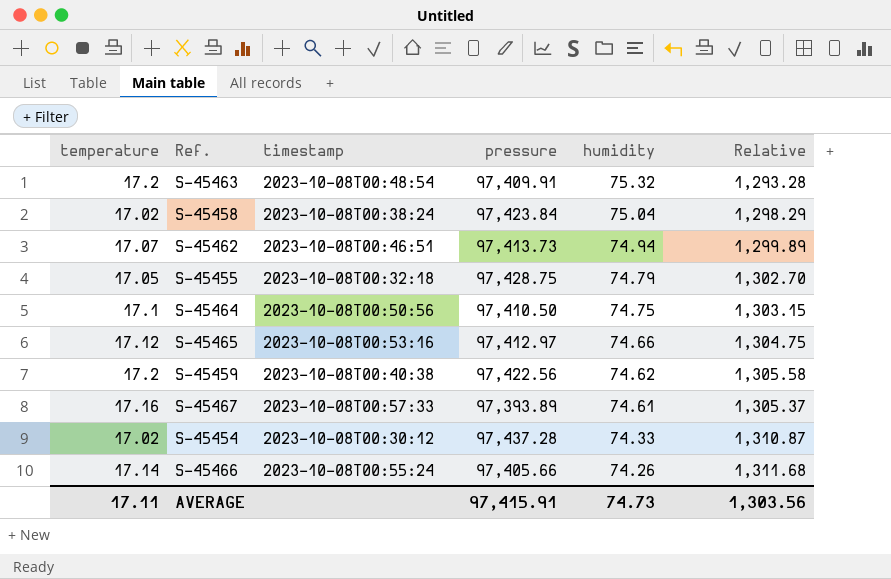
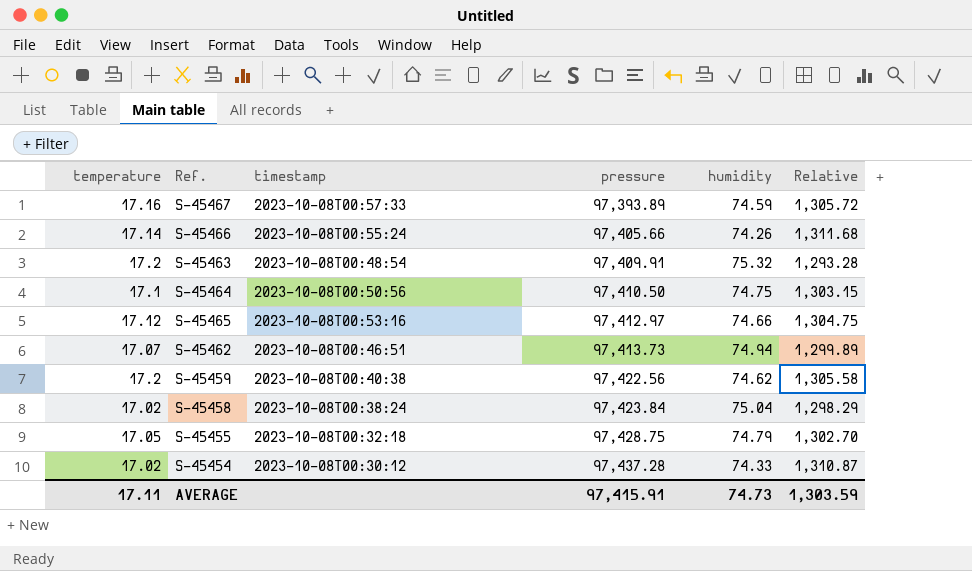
row order: humidity descending -> pressure ascending
S-45467 | humidity: 74.61 -> 74.59
S-45467 | Relative: 1,305.37 -> 1,305.72
AVERAGE | Relative: 1,303.56 -> 1,303.59

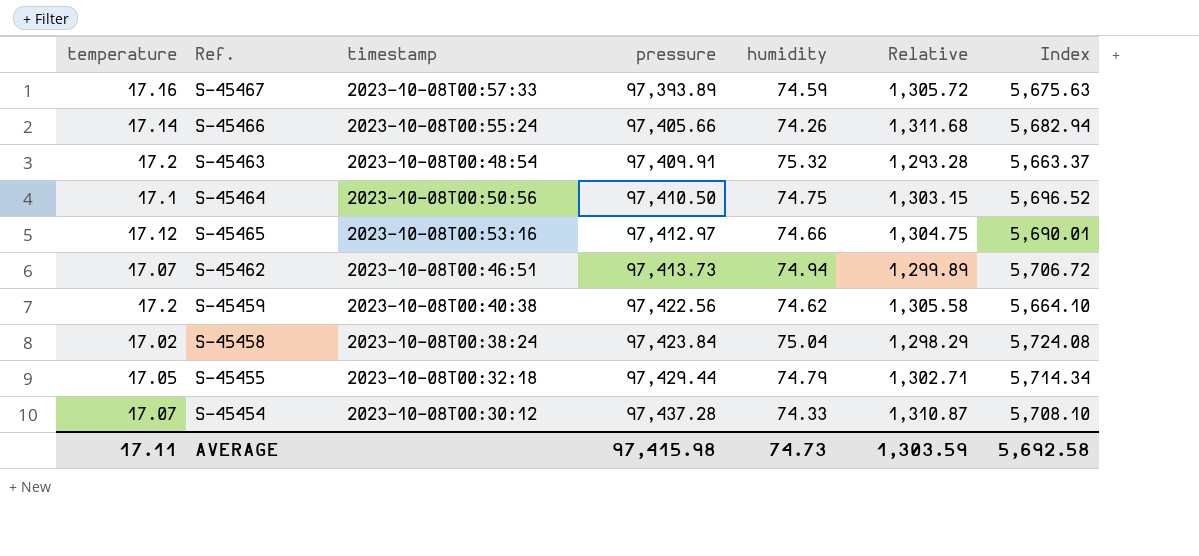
column Index | formula: none -> [pressure] / [temperature]
S-45455 | pressure: 97,428.75 -> 97,429.44
S-45455 | Relative: 1,302.70 -> 1,302.71
S-45454 | temperature: 17.02 -> 17.07
AVERAGE | pressure: 97,415.91 -> 97,415.98

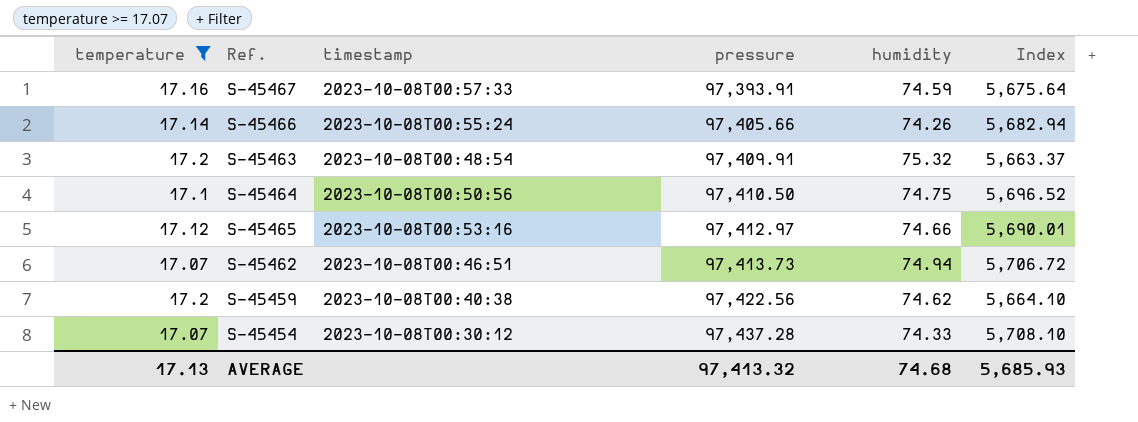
filter: none -> temperature >= 17.07
column Relative | formula: [pressure] / [humidity] -> none
S-45467 | pressure: 97,393.89 -> 97,393.91
S-45467 | Index: 5,675.63 -> 5,675.64
AVERAGE | temperature: 17.11 -> 17.13
AVERAGE | pressure: 97,415.98 -> 97,413.32
AVERAGE | humidity: 74.73 -> 74.68
AVERAGE | Index: 5,692.58 -> 5,685.93

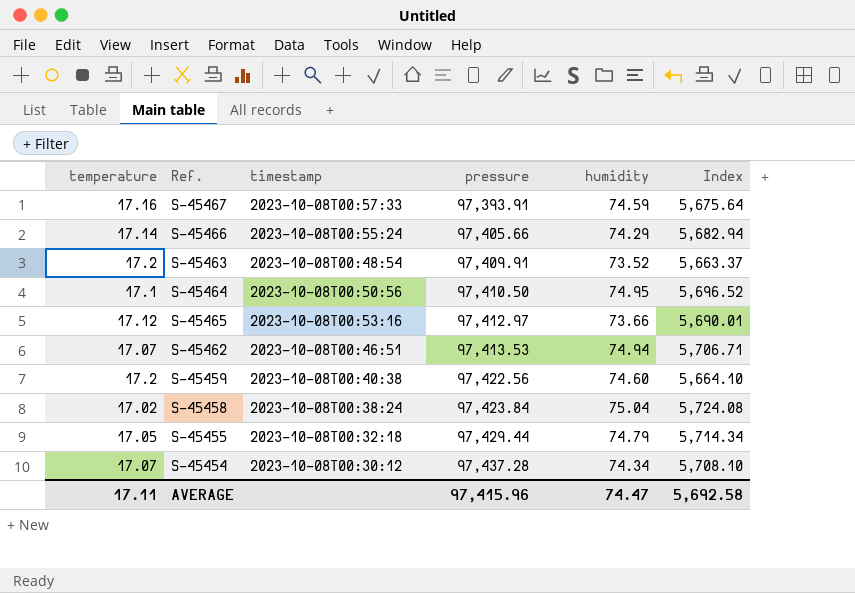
filter: temperature >= 17.07 -> none
S-45466 | humidity: 74.26 -> 74.29
S-45463 | humidity: 75.32 -> 73.52
S-45464 | humidity: 74.75 -> 74.95
S-45465 | humidity: 74.66 -> 73.66
S-45462 | pressure: 97,413.73 -> 97,413.53
S-45462 | Index: 5,706.72 -> 5,706.71
S-45459 | humidity: 74.62 -> 74.60
S-45454 | humidity: 74.33 -> 74.34
AVERAGE | temperature: 17.13 -> 17.11
AVERAGE | pressure: 97,413.32 -> 97,415.96
AVERAGE | humidity: 74.68 -> 74.47
AVERAGE | Index: 5,685.93 -> 5,692.58

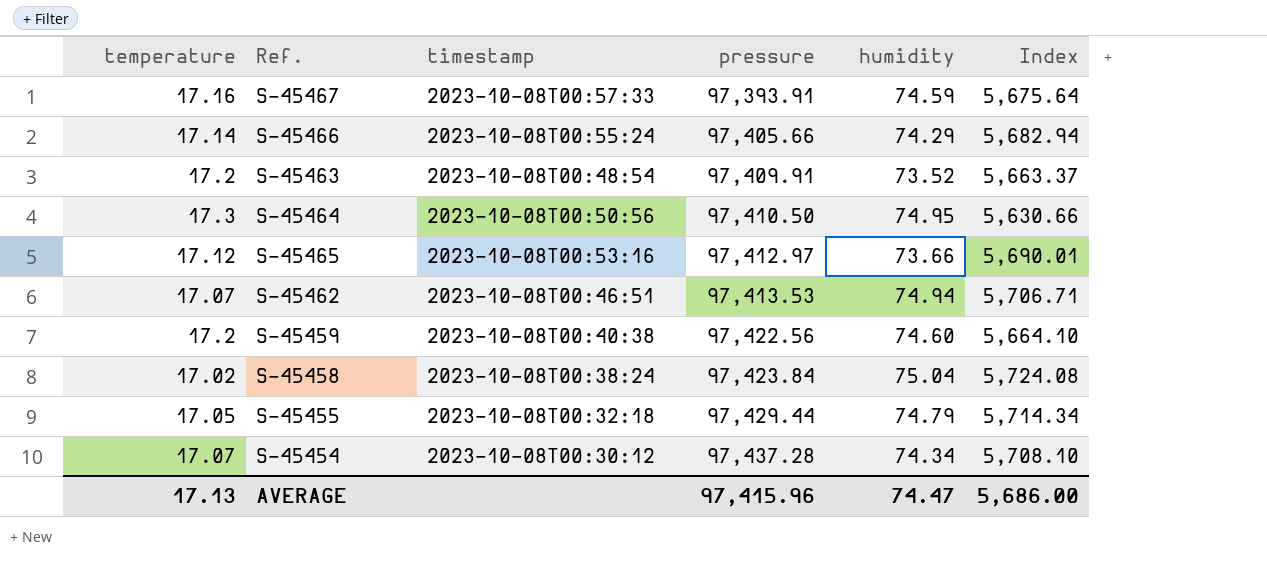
S-45464 | temperature: 17.1 -> 17.3
S-45464 | Index: 5,696.52 -> 5,630.66
AVERAGE | temperature: 17.11 -> 17.13
AVERAGE | Index: 5,692.58 -> 5,686.00

